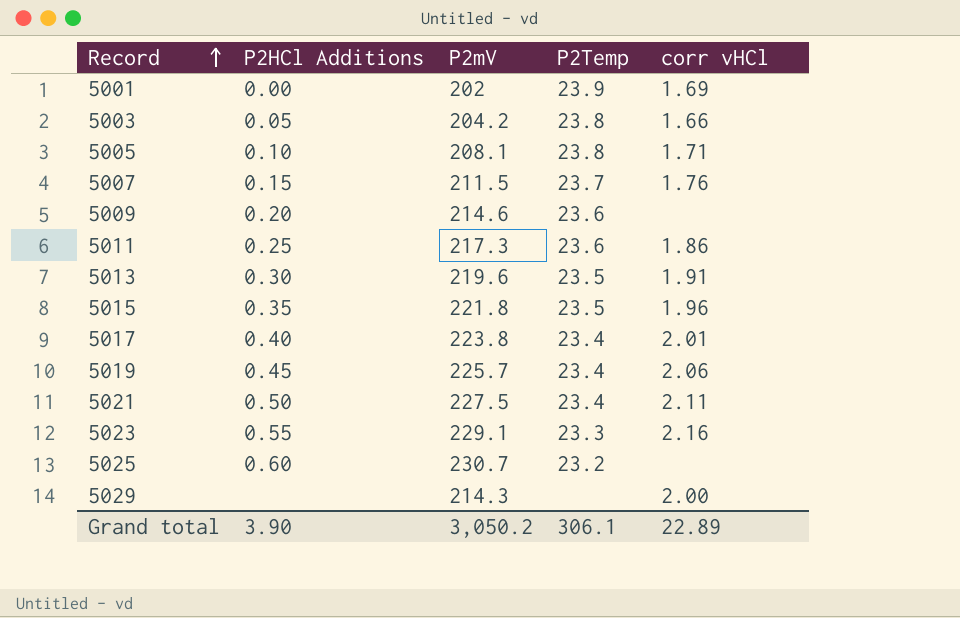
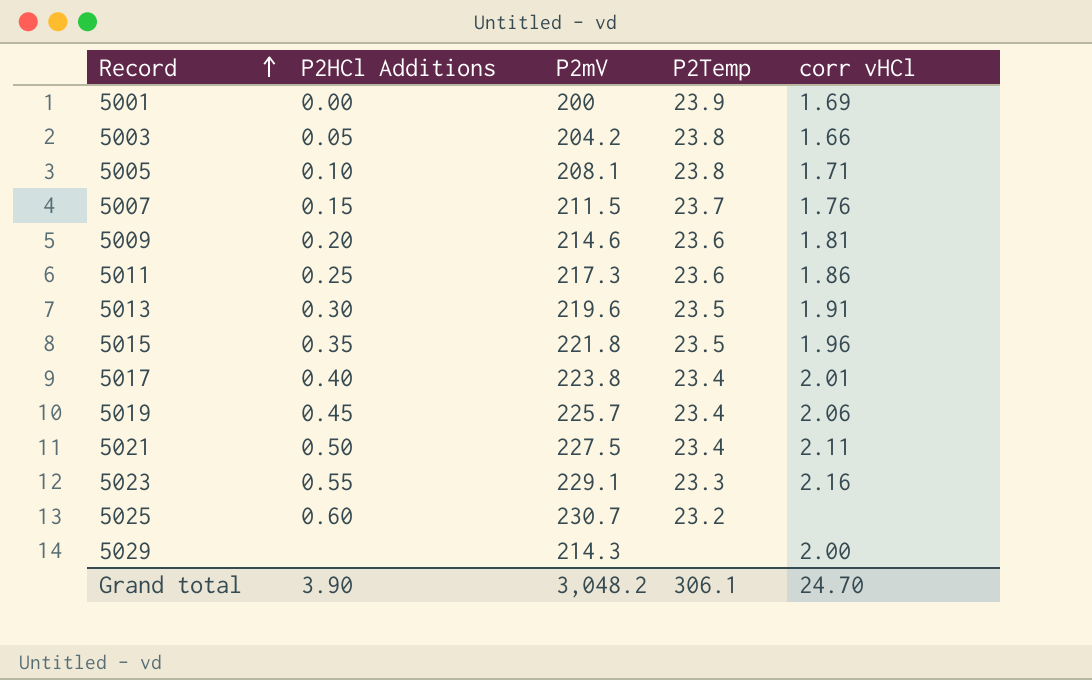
5001 | P2mV: 202 -> 200
5009 | corr vHCl: none -> 1.81
Grand total | P2mV: 3,050.2 -> 3,048.2
Grand total | corr vHCl: 22.89 -> 24.70

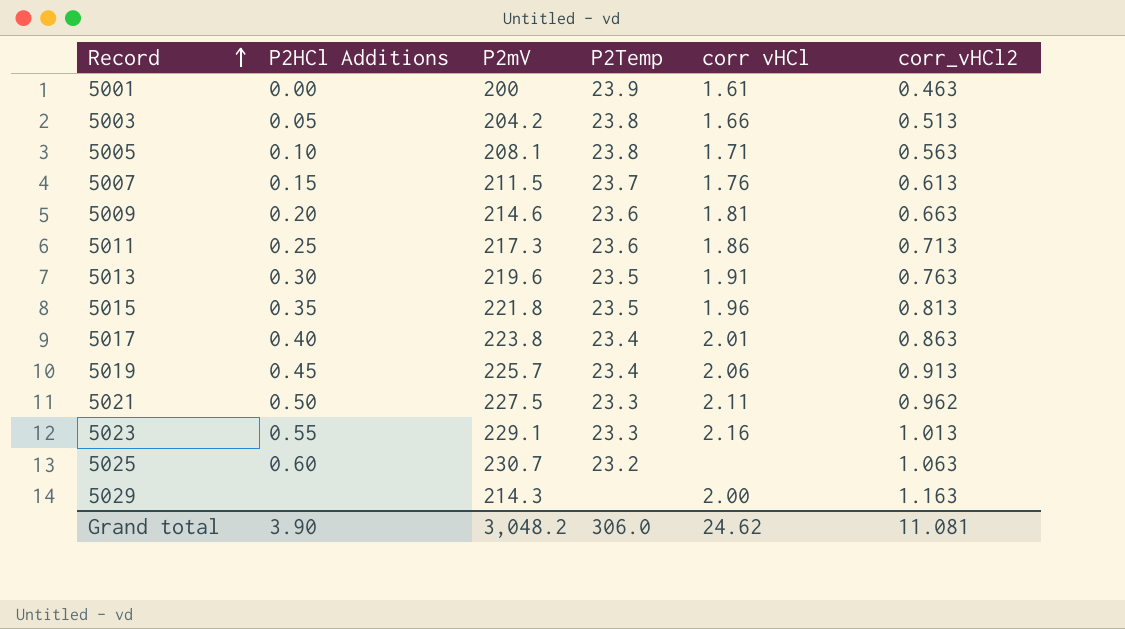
column corr_vHCl2 | position: none -> 6
5001 | corr vHCl: 1.69 -> 1.61
5021 | P2Temp: 23.4 -> 23.3
Grand total | P2Temp: 306.1 -> 306.0
Grand total | corr vHCl: 24.70 -> 24.62

